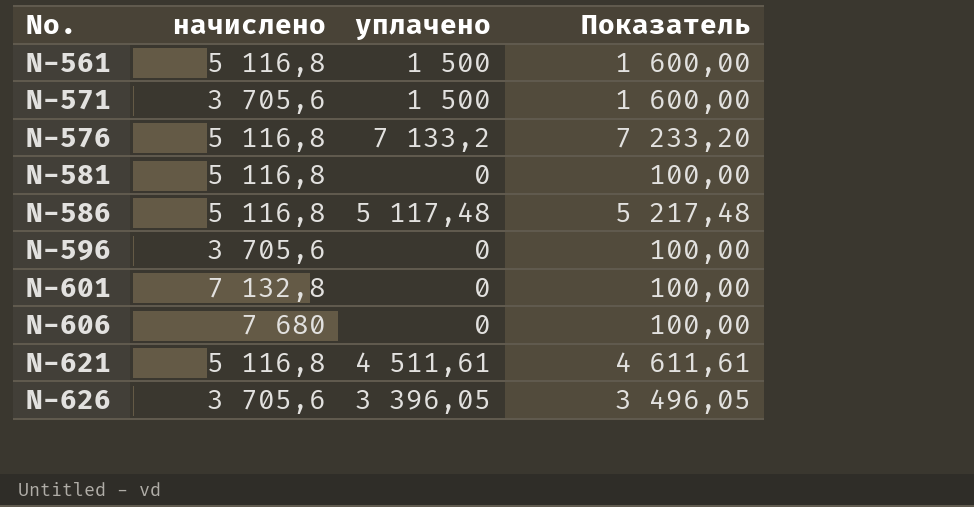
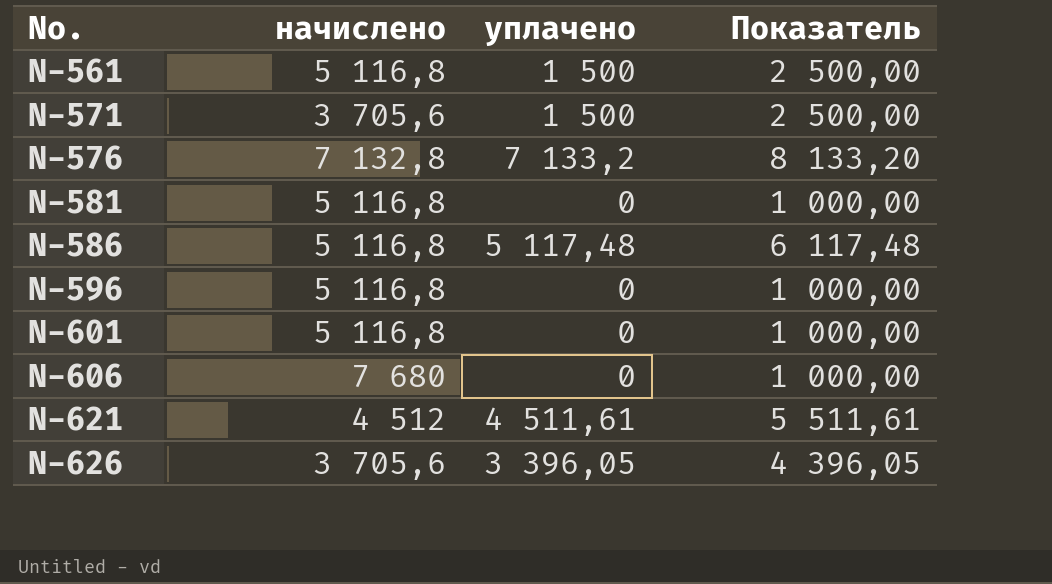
column Показатель | formula: [уплачено] + 100 -> [уплачено] + 1000
N-576 | начислено: 5 116,8 -> 7 132,8
N-596 | начислено: 3 705,6 -> 5 116,8
N-601 | начислено: 7 132,8 -> 5 116,8
N-621 | начислено: 5 116,8 -> 4 512

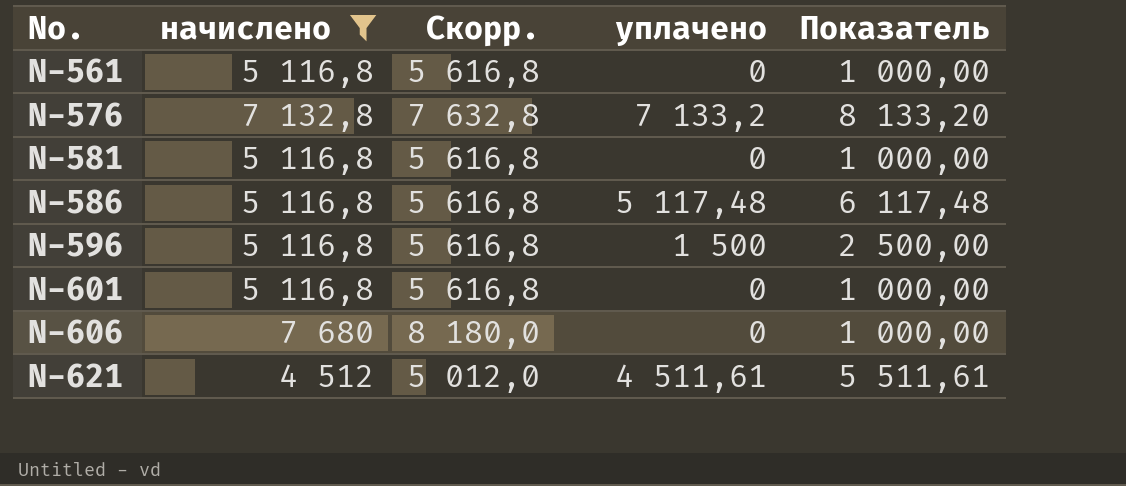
filter: none -> начислено != 3 705,6
column Скорр. | formula: none -> [начислено] + 500
N-561 | уплачено: 1 500 -> 0
N-561 | Показатель: 2 500,00 -> 1 000,00
N-596 | уплачено: 0 -> 1 500
N-596 | Показатель: 1 000,00 -> 2 500,00

